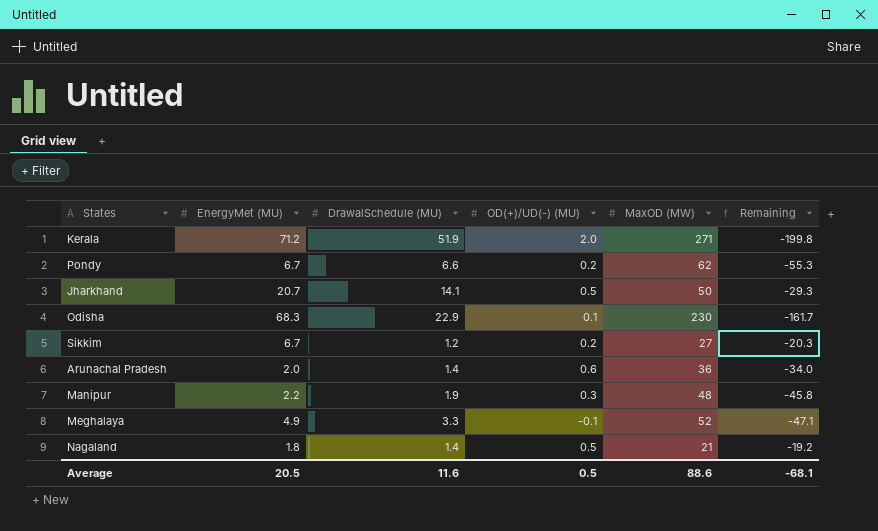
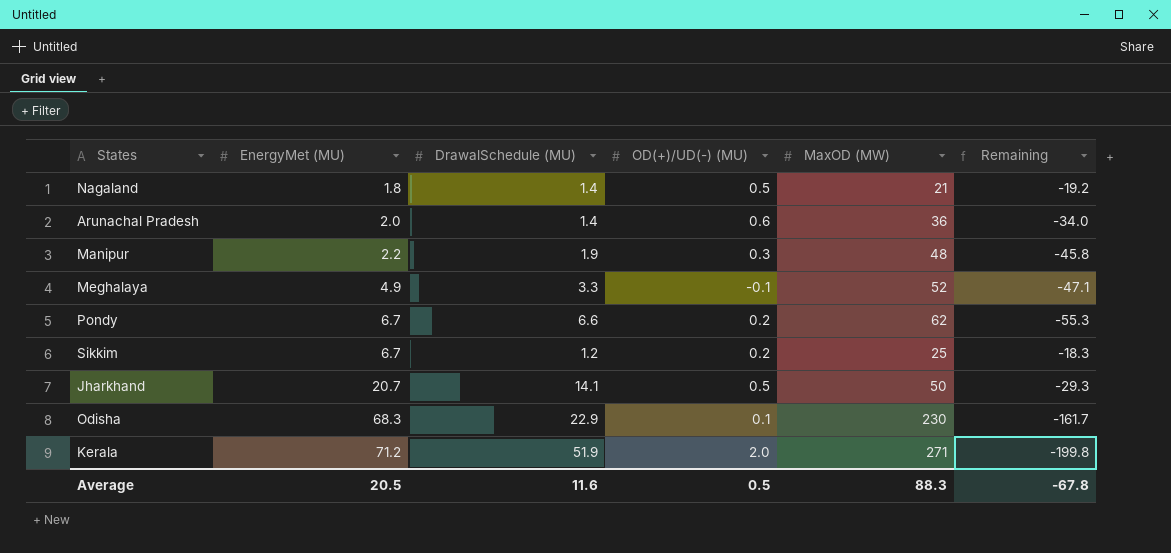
row order: none -> EnergyMet (MU) ascending
Sikkim | MaxOD (MW): 27 -> 25
Sikkim | Remaining: -20.3 -> -18.3
Average | MaxOD (MW): 88.6 -> 88.3
Average | Remaining: -68.1 -> -67.8

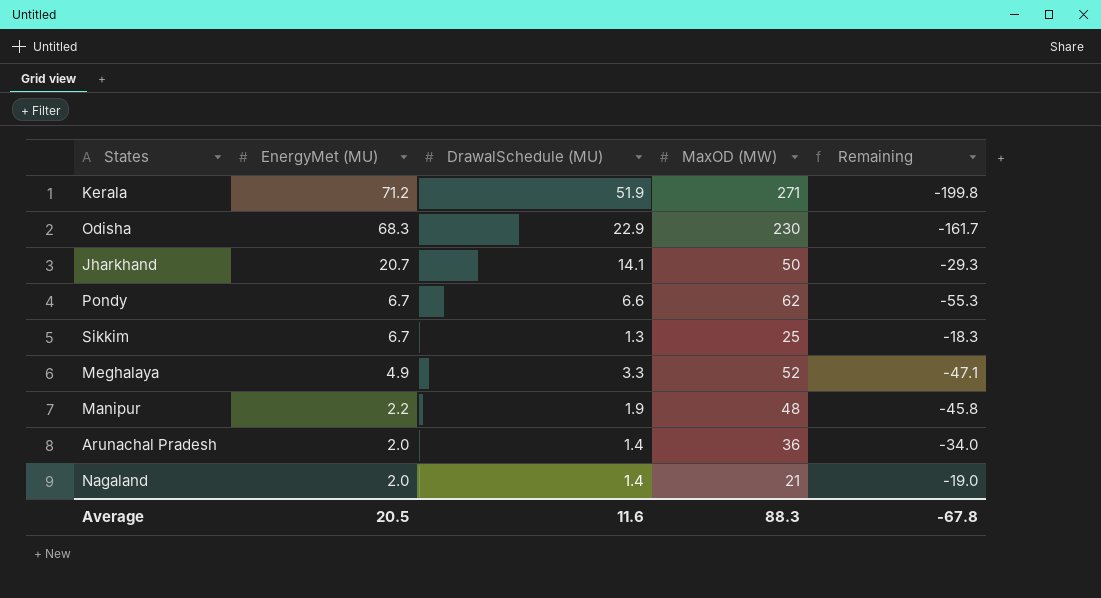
row order: EnergyMet (MU) ascending -> EnergyMet (MU) descending
column OD(+)/UD(-) (MU) | position: 4 -> none
Sikkim | DrawalSchedule (MU): 1.2 -> 1.3
Nagaland | EnergyMet (MU): 1.8 -> 2.0
Nagaland | Remaining: -19.2 -> -19.0

